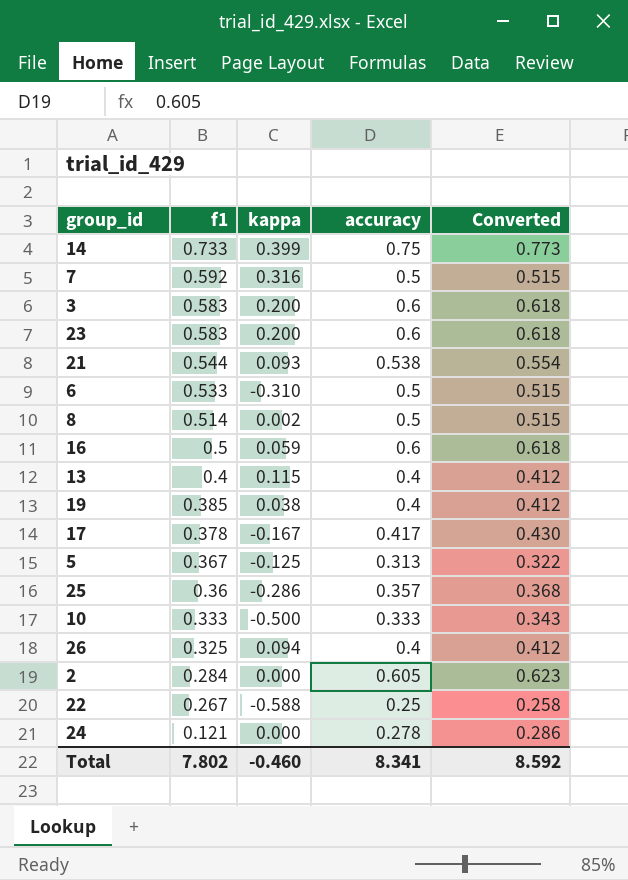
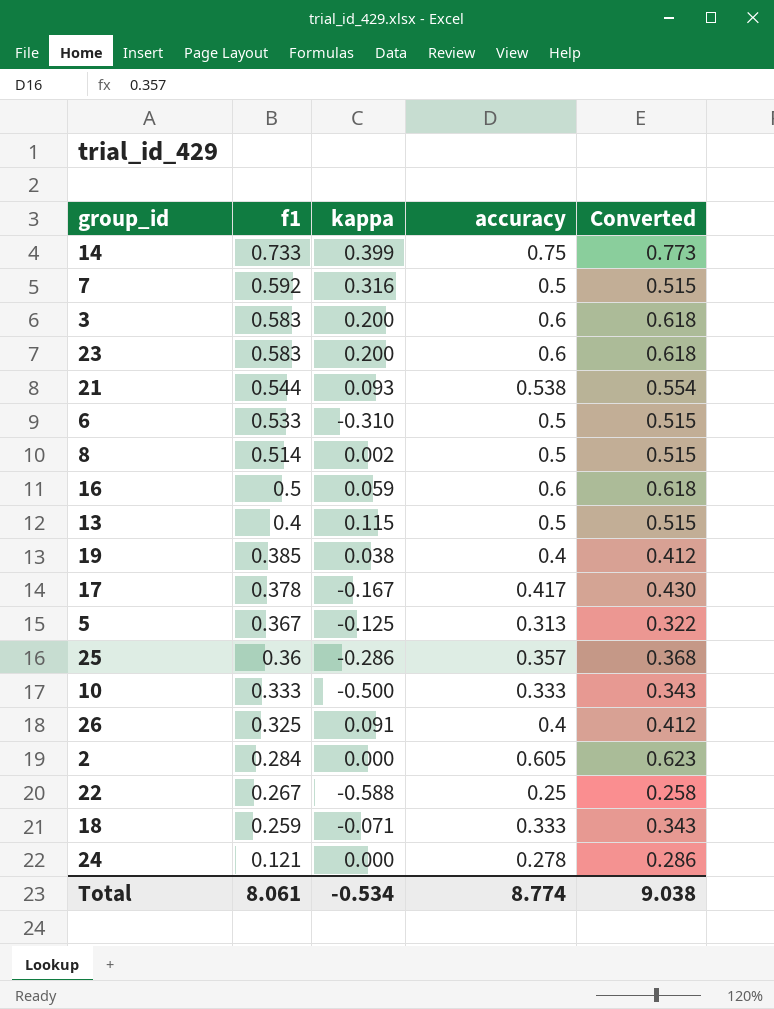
13 | accuracy: 0.4 -> 0.5
13 | Converted: 0.412 -> 0.515
26 | kappa: 0.094 -> 0.091
row 18: none -> 0.259 | -0.071 | 0.333 | 0.343
Total | f1: 7.802 -> 8.061
Total | kappa: -0.460 -> -0.534
Total | accuracy: 8.341 -> 8.774
Total | Converted: 8.592 -> 9.038

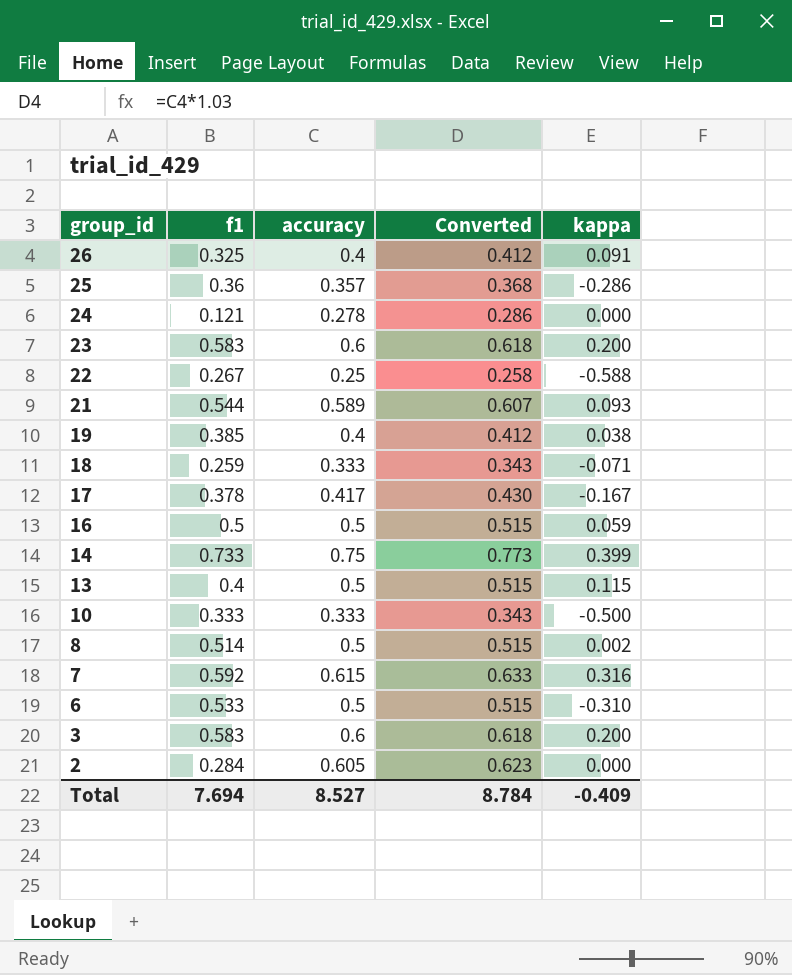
row order: f1 descending -> group_id descending
column kappa | position: 3 -> 5
row 5: 0.367 | -0.125 | 0.313 | 0.322 -> none
21 | accuracy: 0.538 -> 0.589
21 | Converted: 0.554 -> 0.607
16 | accuracy: 0.6 -> 0.5
16 | Converted: 0.618 -> 0.515
7 | accuracy: 0.5 -> 0.615
7 | Converted: 0.515 -> 0.633
Total | f1: 8.061 -> 7.694
Total | accuracy: 8.774 -> 8.527
Total | Converted: 9.038 -> 8.784
Total | kappa: -0.534 -> -0.409

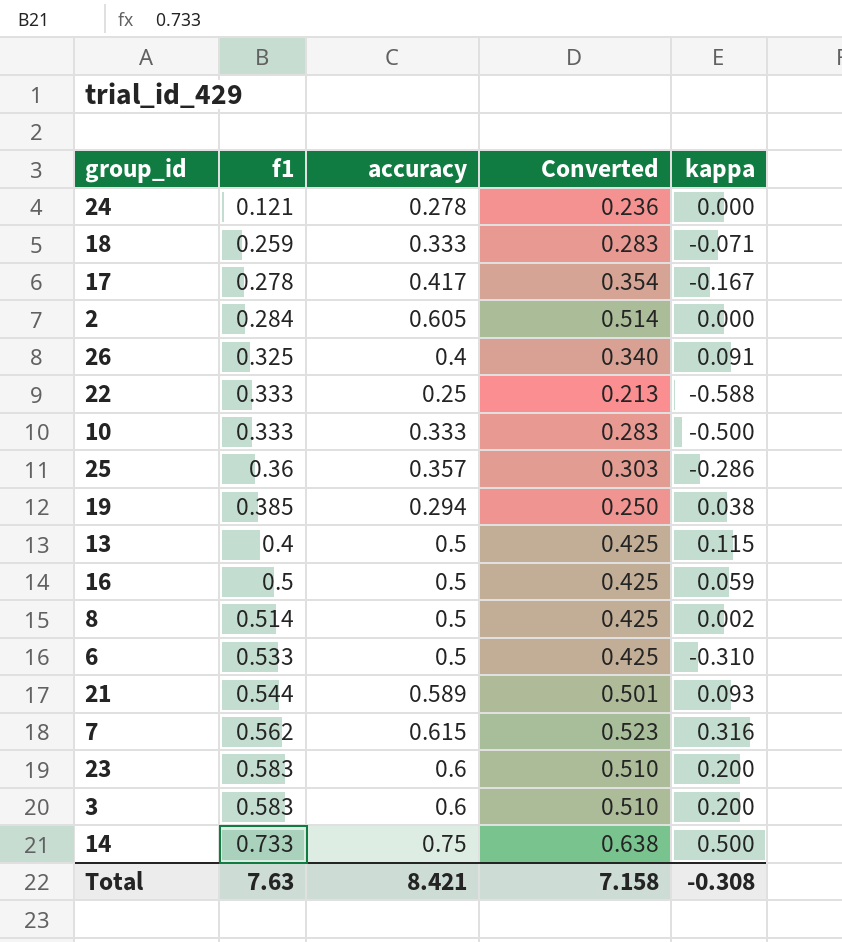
row order: group_id descending -> f1 ascending
column Converted | formula: [accuracy] * 1.03 -> [accuracy] * 0.85
17 | f1: 0.378 -> 0.278
22 | f1: 0.267 -> 0.333
19 | accuracy: 0.4 -> 0.294
7 | f1: 0.592 -> 0.562
14 | kappa: 0.399 -> 0.500
Total | f1: 7.694 -> 7.63
Total | accuracy: 8.527 -> 8.421
Total | Converted: 8.784 -> 7.158
Total | kappa: -0.409 -> -0.308

